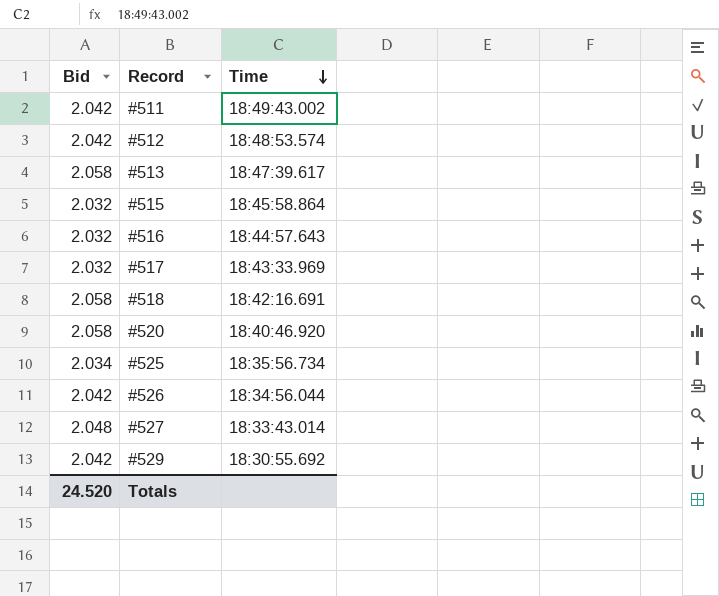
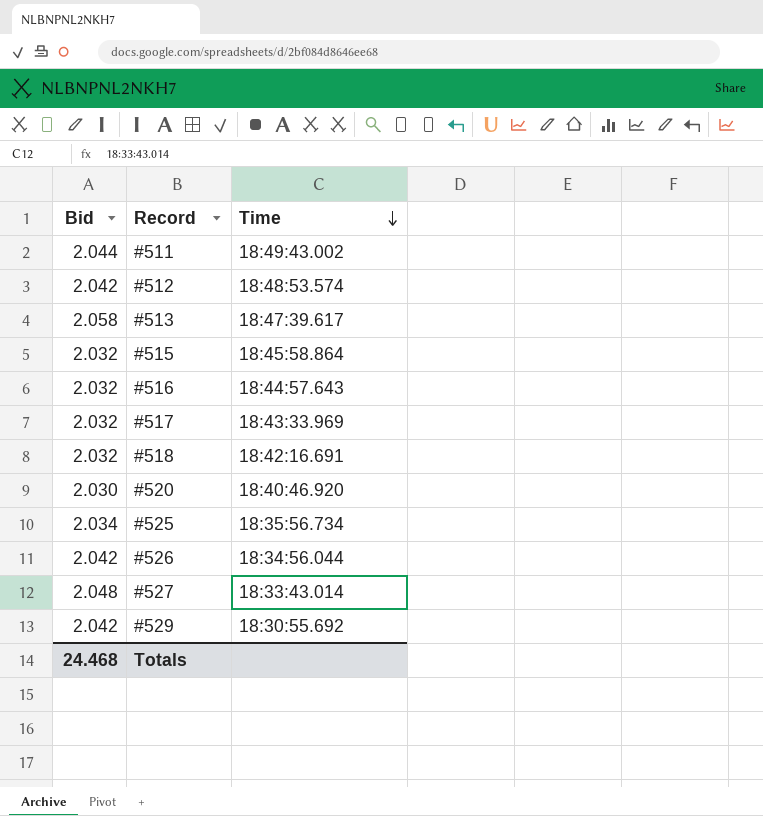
#511 | Bid: 2.042 -> 2.044
#518 | Bid: 2.058 -> 2.032
#520 | Bid: 2.058 -> 2.030
Totals | Bid: 24.520 -> 24.468

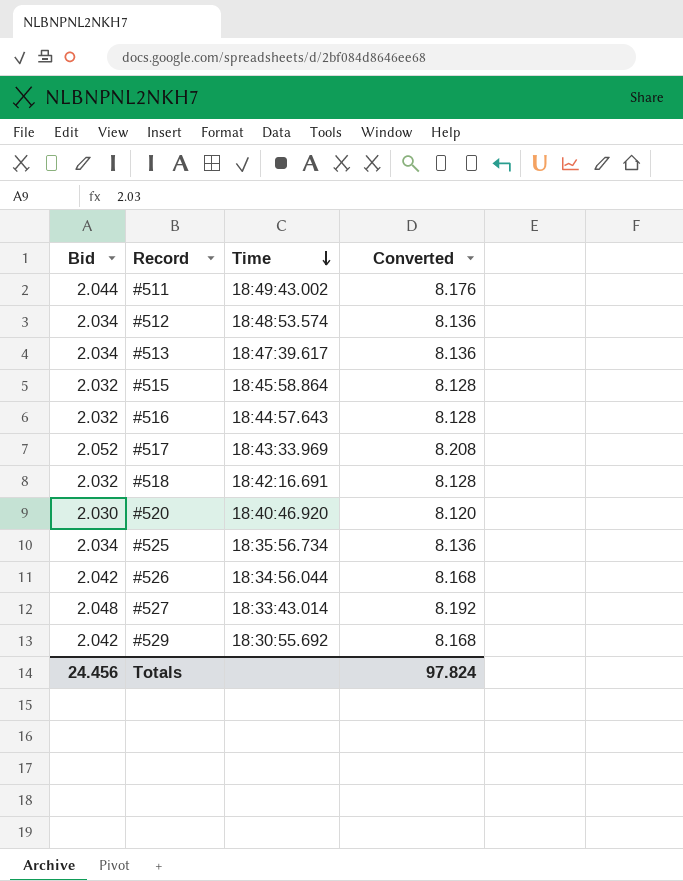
column Converted | formula: none -> [Bid] * 4
#512 | Bid: 2.042 -> 2.034
#513 | Bid: 2.058 -> 2.034
#517 | Bid: 2.032 -> 2.052
Totals | Bid: 24.468 -> 24.456

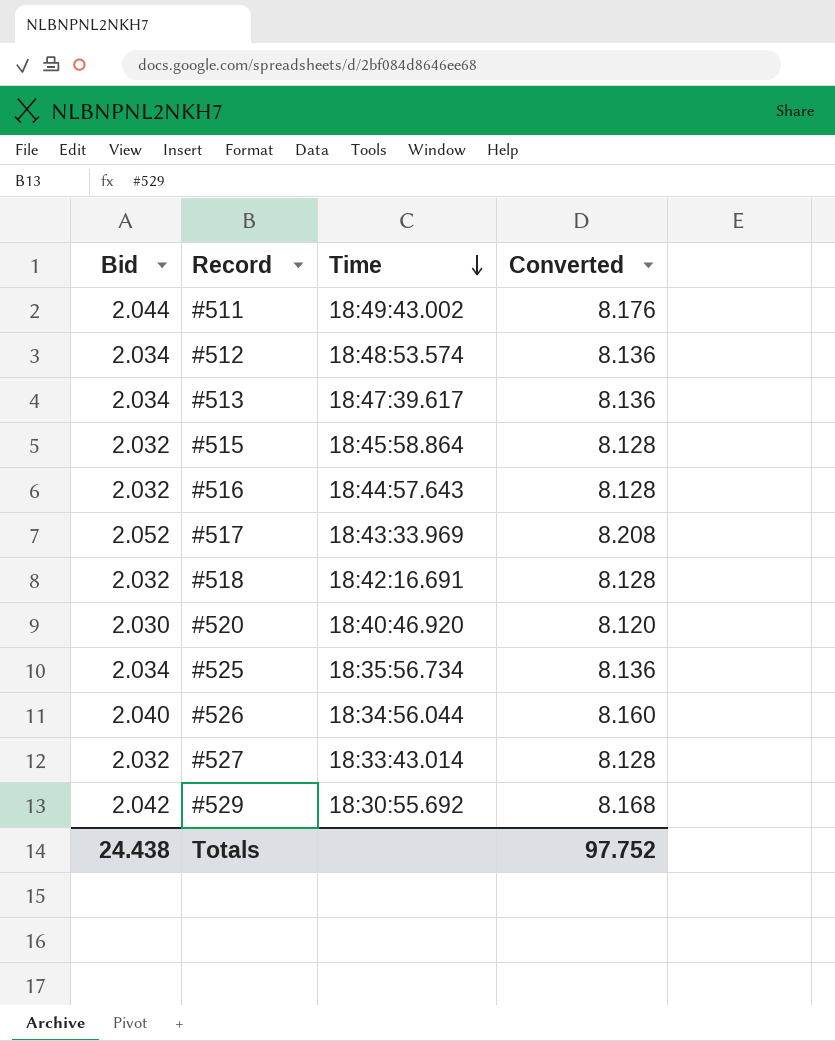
#526 | Bid: 2.042 -> 2.040
#526 | Converted: 8.168 -> 8.160
#527 | Bid: 2.048 -> 2.032
#527 | Converted: 8.192 -> 8.128
Totals | Bid: 24.456 -> 24.438
Totals | Converted: 97.824 -> 97.752

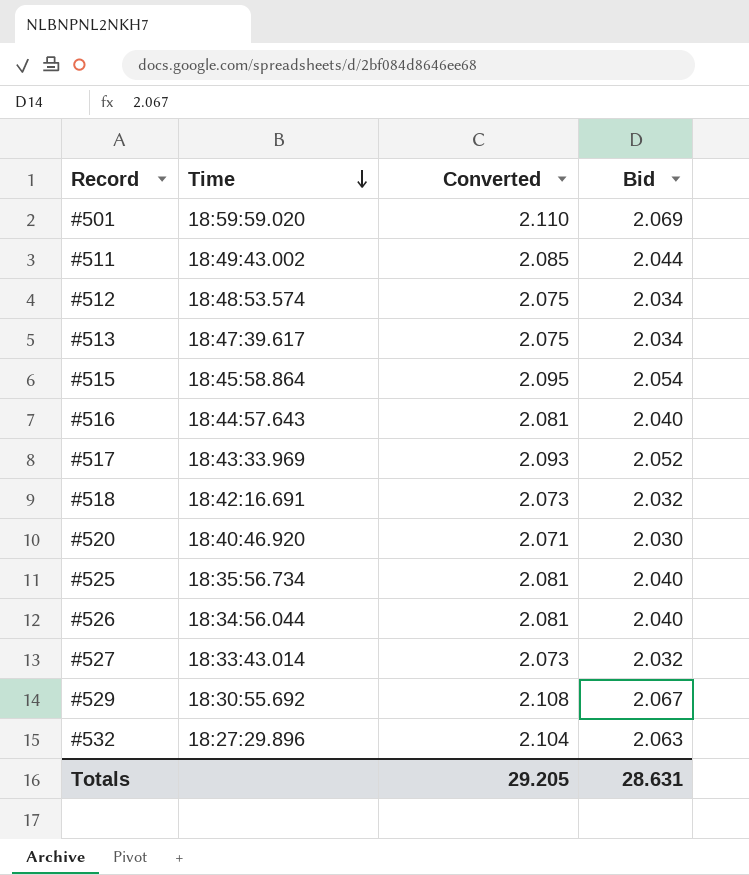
column Converted | formula: [Bid] * 4 -> [Bid] * 1.02
column Bid | position: 1 -> 4
row #501: none -> 18:59:59.020 | 2.110 | 2.069
#515 | Bid: 2.032 -> 2.054
#516 | Bid: 2.032 -> 2.040
#525 | Bid: 2.034 -> 2.040
#529 | Bid: 2.042 -> 2.067
row #532: none -> 18:27:29.896 | 2.104 | 2.063
Totals | Converted: 97.752 -> 29.205
Totals | Bid: 24.438 -> 28.631

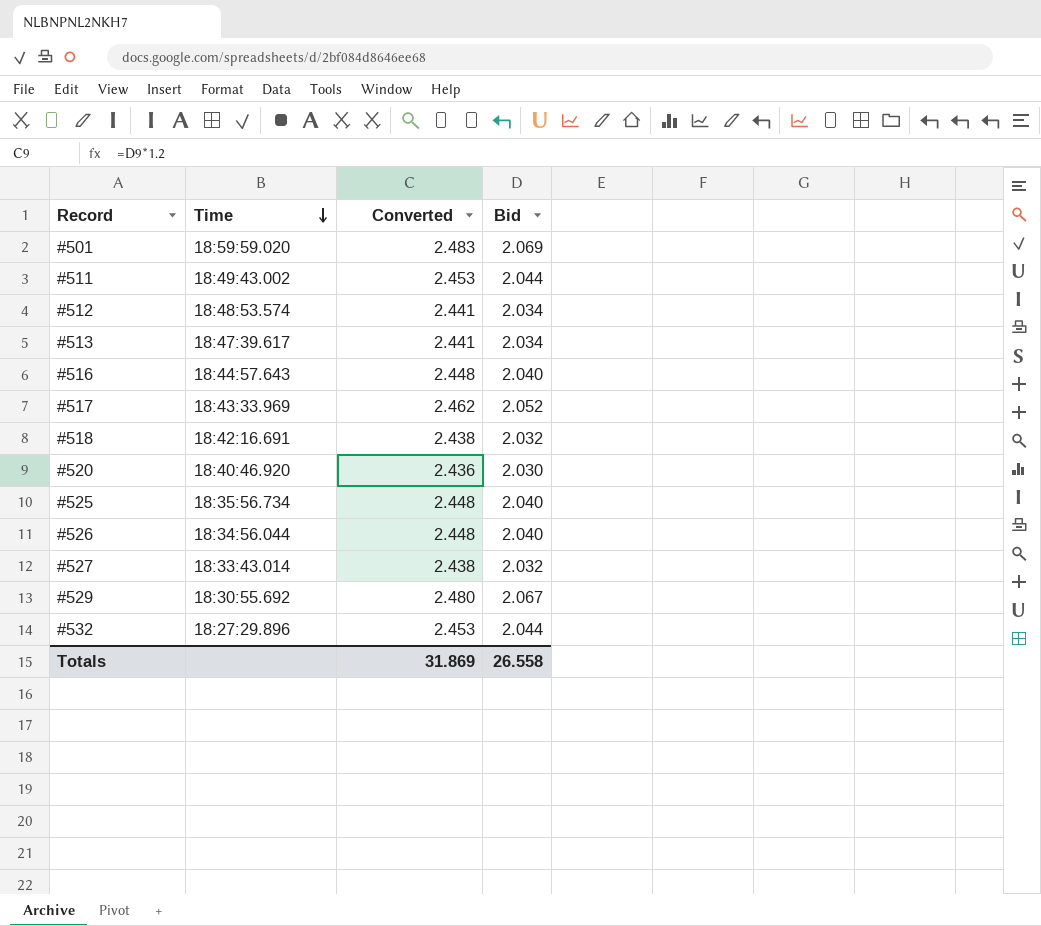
column Converted | formula: [Bid] * 1.02 -> [Bid] * 1.2
row #515: 18:45:58.864 | 2.095 | 2.054 -> none
#532 | Bid: 2.063 -> 2.044
Totals | Converted: 29.205 -> 31.869
Totals | Bid: 28.631 -> 26.558

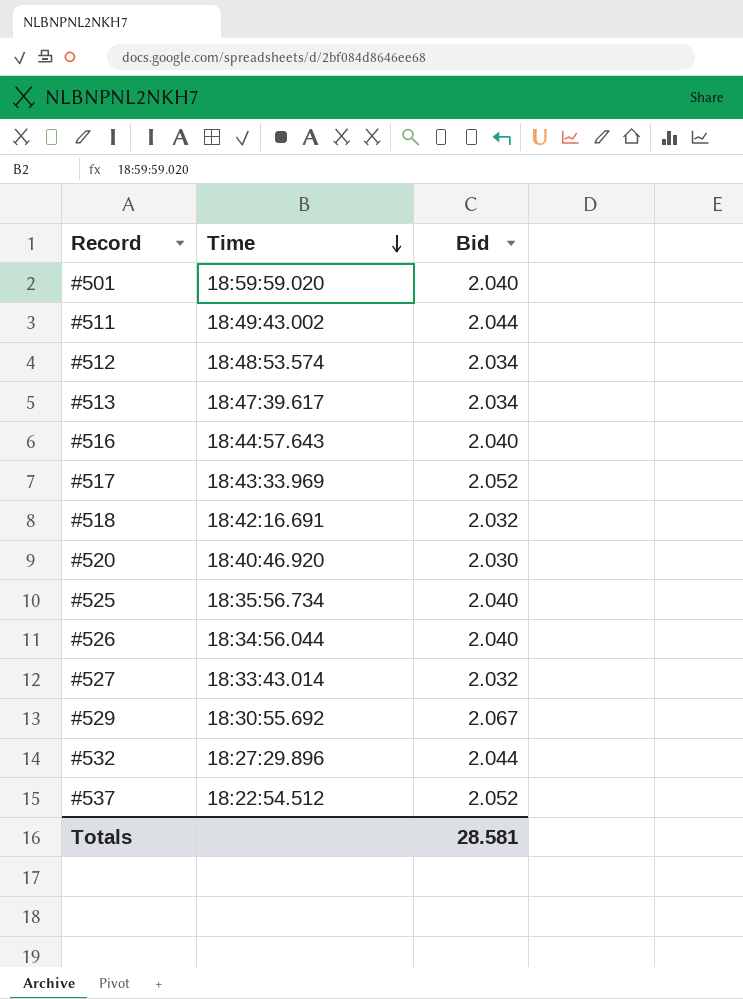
column Converted | formula: [Bid] * 1.2 -> none
#501 | Bid: 2.069 -> 2.040
row #537: none -> 18:22:54.512 | 2.052
Totals | Bid: 26.558 -> 28.581

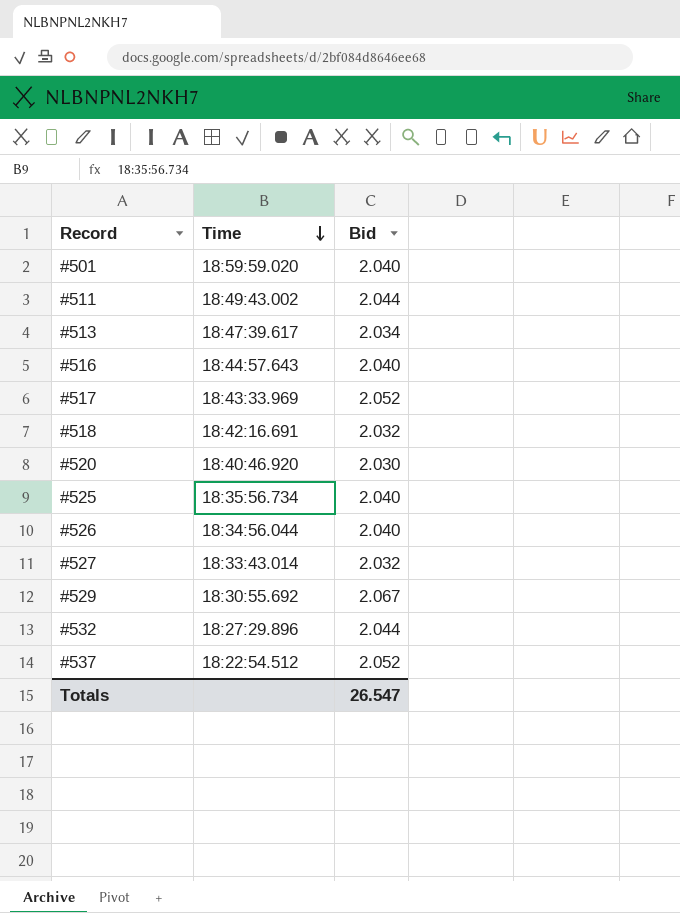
row #512: 18:48:53.574 | 2.034 -> none
Totals | Bid: 28.581 -> 26.547

